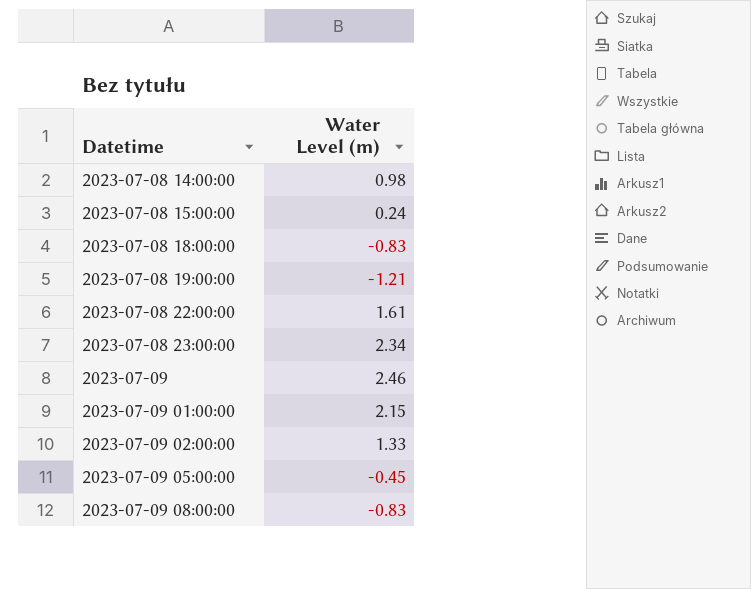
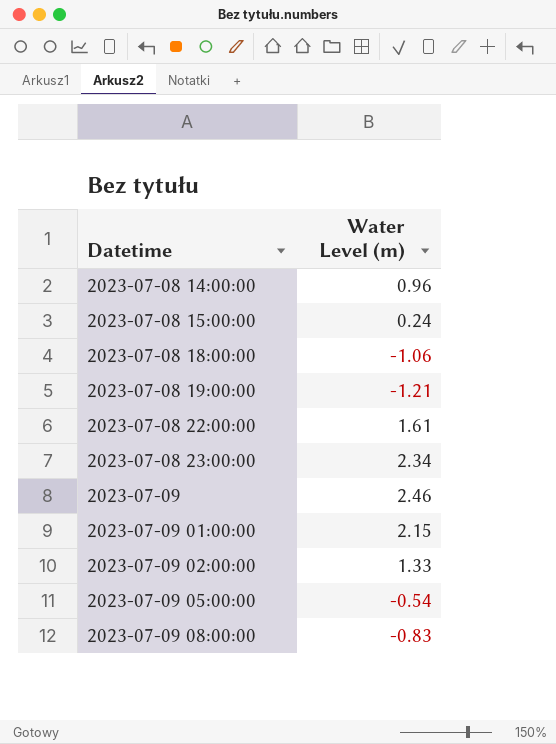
2023-07-08 14:00:00 | Water Level (m): 0.98 -> 0.96
2023-07-08 18:00:00 | Water Level (m): -0.83 -> -1.06
2023-07-09 05:00:00 | Water Level (m): -0.45 -> -0.54

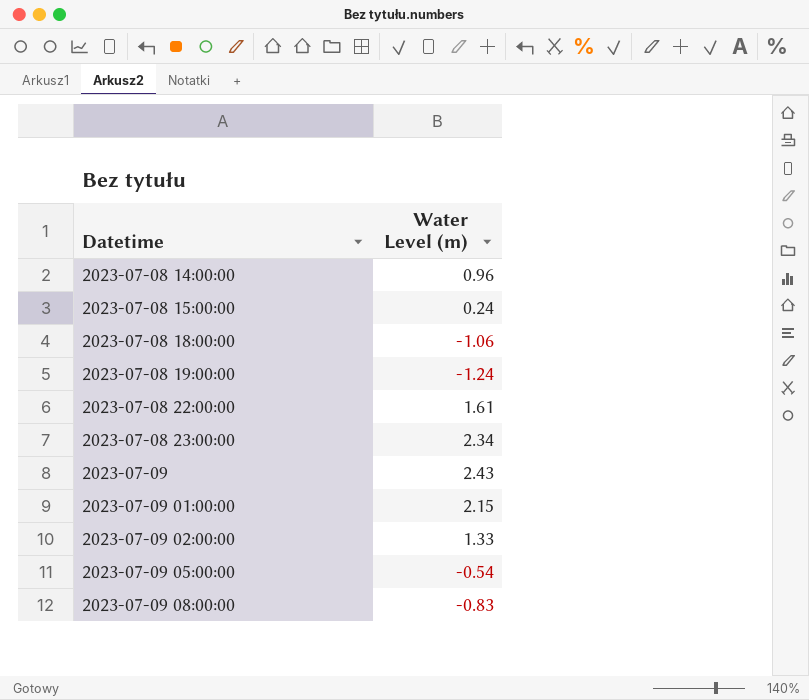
2023-07-08 19:00:00 | Water Level (m): -1.21 -> -1.24
2023-07-09 | Water Level (m): 2.46 -> 2.43

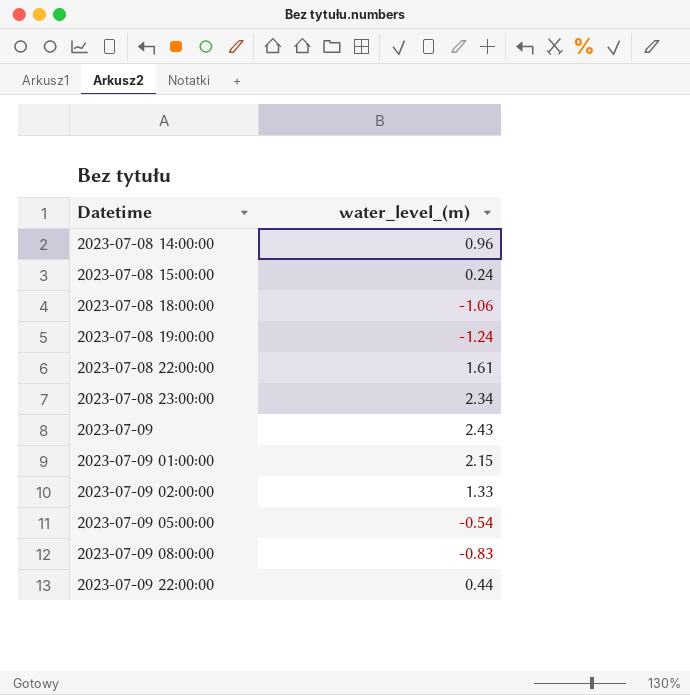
column name: Water Level (m) -> water_level_(m)
row 2023-07-09 22:00:00: none -> 0.44

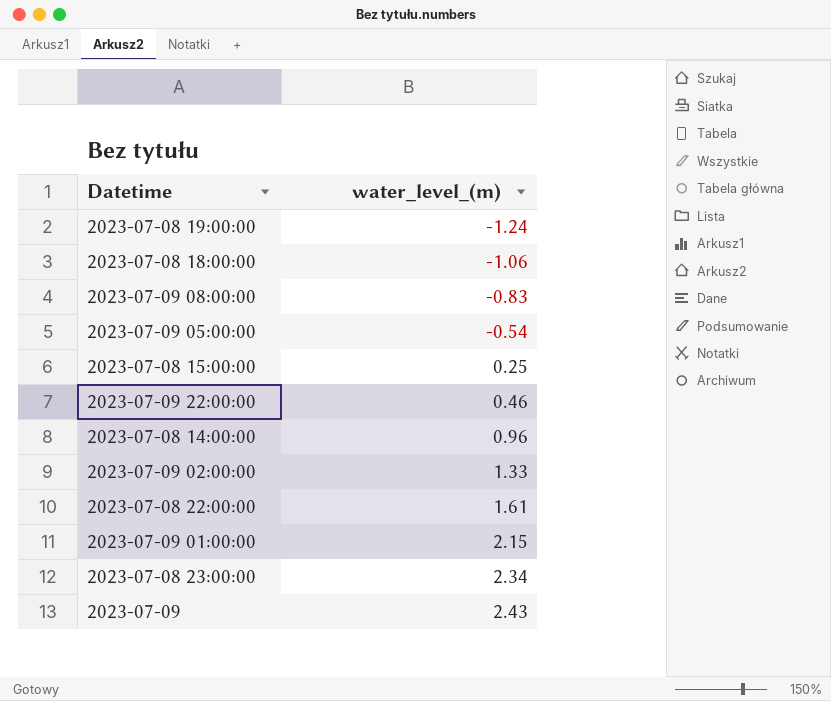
row order: Datetime ascending -> water_level_(m) ascending
2023-07-08 15:00:00 | water_level_(m): 0.24 -> 0.25
2023-07-09 22:00:00 | water_level_(m): 0.44 -> 0.46

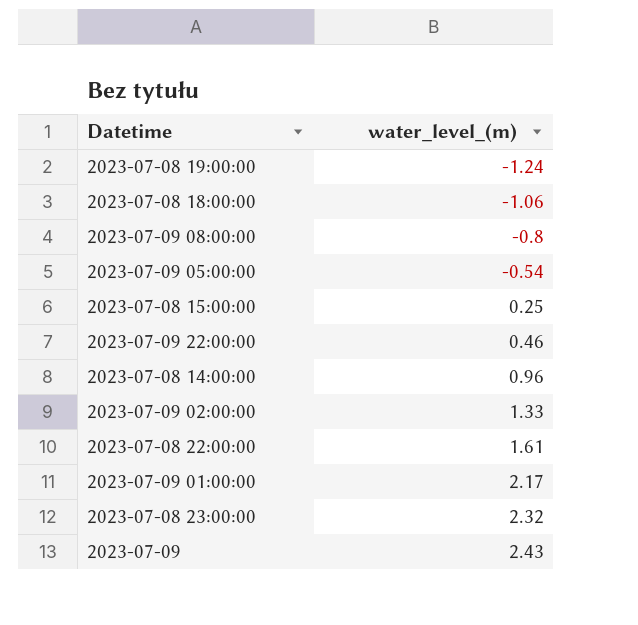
2023-07-09 08:00:00 | water_level_(m): -0.83 -> -0.8
2023-07-09 01:00:00 | water_level_(m): 2.15 -> 2.17
2023-07-08 23:00:00 | water_level_(m): 2.34 -> 2.32

